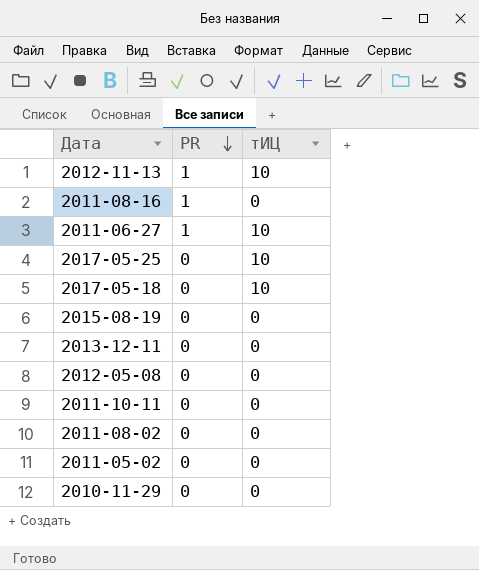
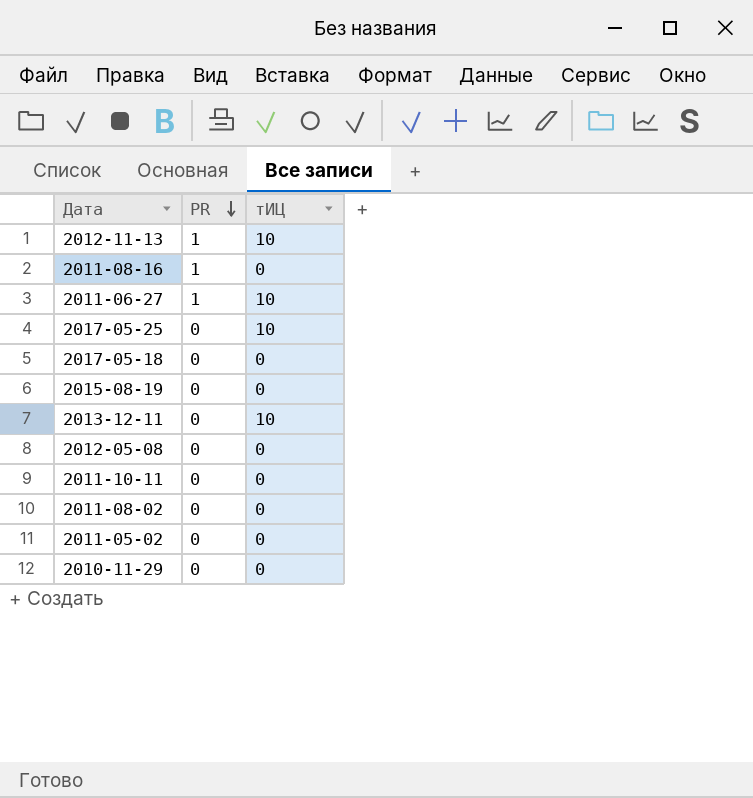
2017-05-18 | тИЦ: 10 -> 0
2013-12-11 | тИЦ: 0 -> 10

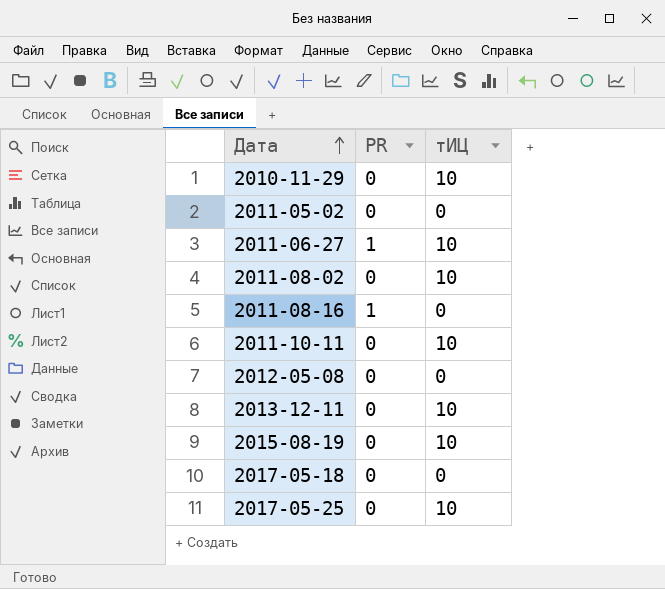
row order: PR descending -> Дата ascending
row 2012-11-13: 1 | 10 -> none
2010-11-29 | тИЦ: 0 -> 10
2011-08-02 | тИЦ: 0 -> 10
2011-10-11 | тИЦ: 0 -> 10
2015-08-19 | тИЦ: 0 -> 10

